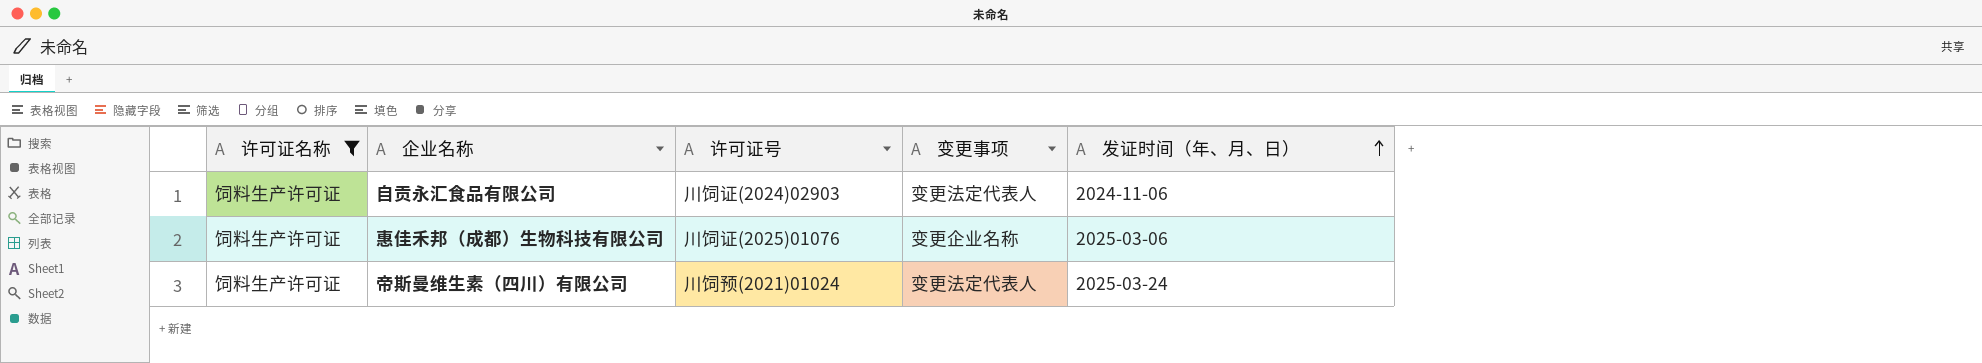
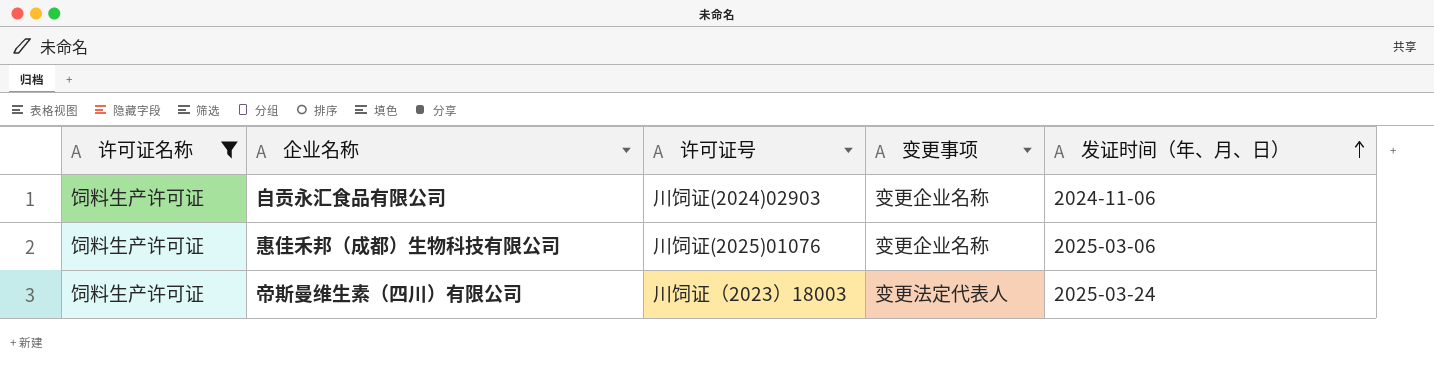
自贡永汇食品有限公司 | 变更事项: 变更法定代表人 -> 变更企业名称
帝斯曼维生素（四川）有限公司 | 许可证号: 川饲预(2021)01024 -> 川饲证（2023）18003

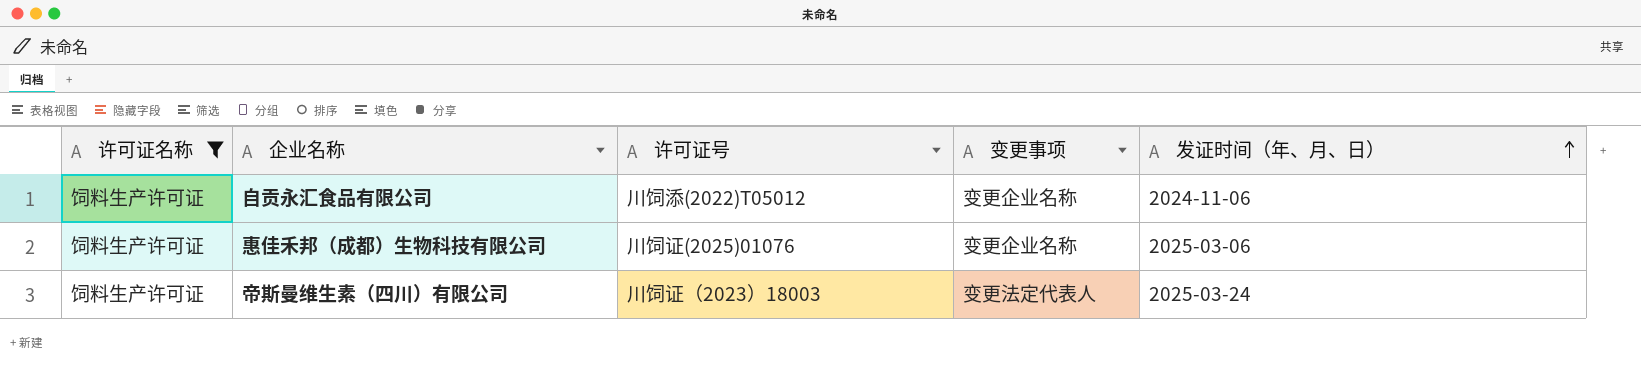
自贡永汇食品有限公司 | 许可证号: 川饲证(2024)02903 -> 川饲添(2022)T05012

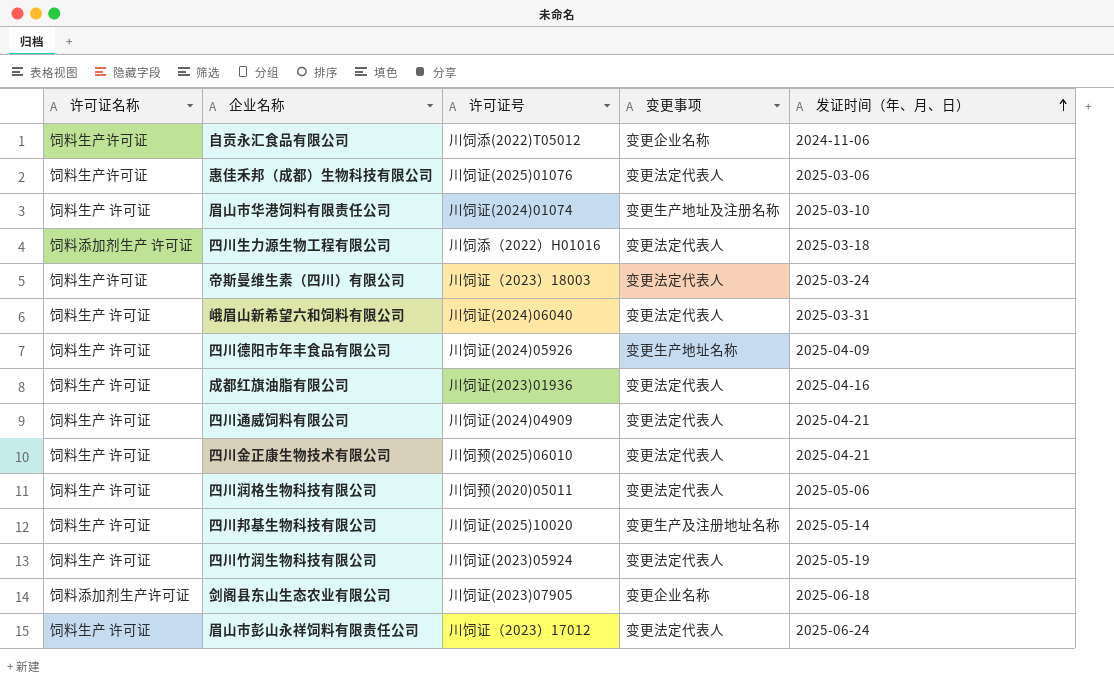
filter: 许可证名称 = 饲料生产许可证 -> none
惠佳禾邦（成都）生物科技有限公司 | 变更事项: 变更企业名称 -> 变更法定代表人

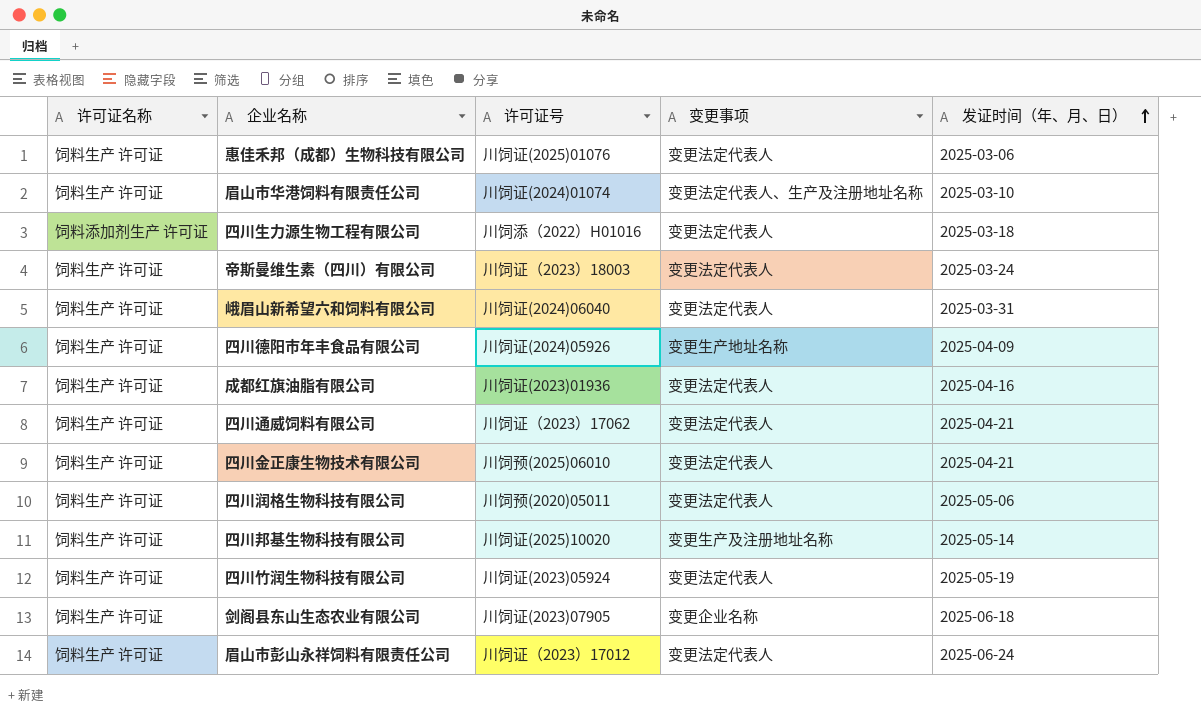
row 自贡永汇食品有限公司: 饲料生产许可证 | 川饲添(2022)T05012 | 变更企业名称 | 2024-11-06 -> none
惠佳禾邦（成都）生物科技有限公司 | 许可证名称: 饲料生产许可证 -> 饲料生产 许可证
眉山市华港饲料有限责任公司 | 变更事项: 变更生产地址及注册名称 -> 变更法定代表人、生产及注册地址名称
帝斯曼维生素（四川）有限公司 | 许可证名称: 饲料生产许可证 -> 饲料生产 许可证
四川通威饲料有限公司 | 许可证号: 川饲证(2024)04909 -> 川饲证（2023）17062
剑阁县东山生态农业有限公司 | 许可证名称: 饲料添加剂生产许可证 -> 饲料生产 许可证

